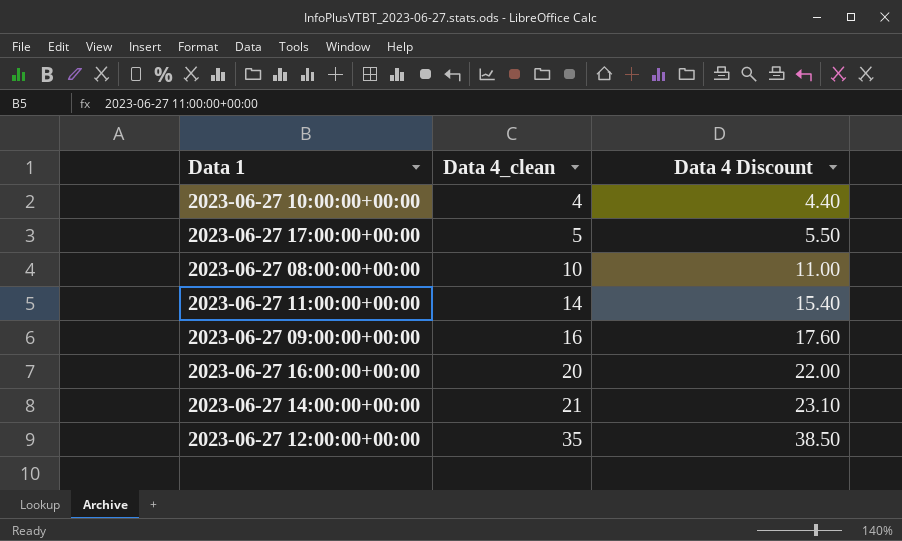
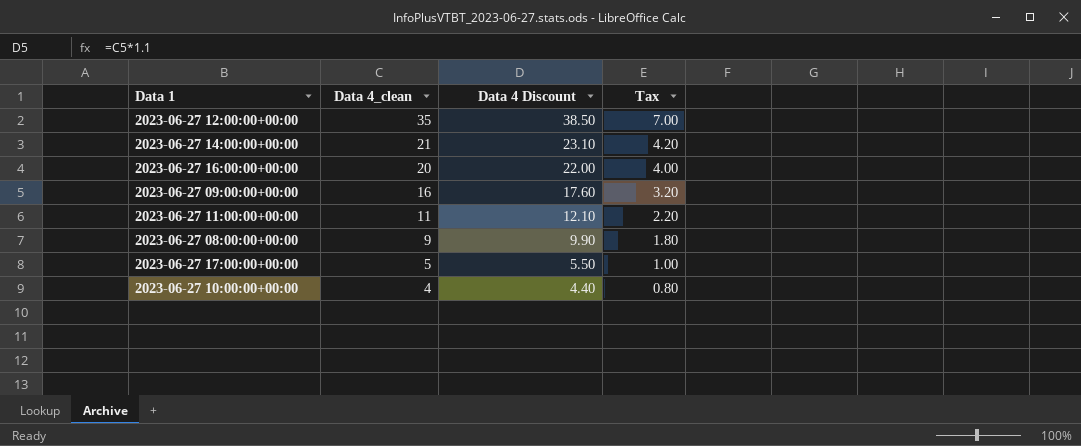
row order: Data 4_clean ascending -> Data 4_clean descending
column Tax | formula: none -> [Data 4_clean] * 0.2
2023-06-27 11:00:00+00:00 | Data 4_clean: 14 -> 11
2023-06-27 11:00:00+00:00 | Data 4 Discount: 15.40 -> 12.10
2023-06-27 08:00:00+00:00 | Data 4_clean: 10 -> 9
2023-06-27 08:00:00+00:00 | Data 4 Discount: 11.00 -> 9.90

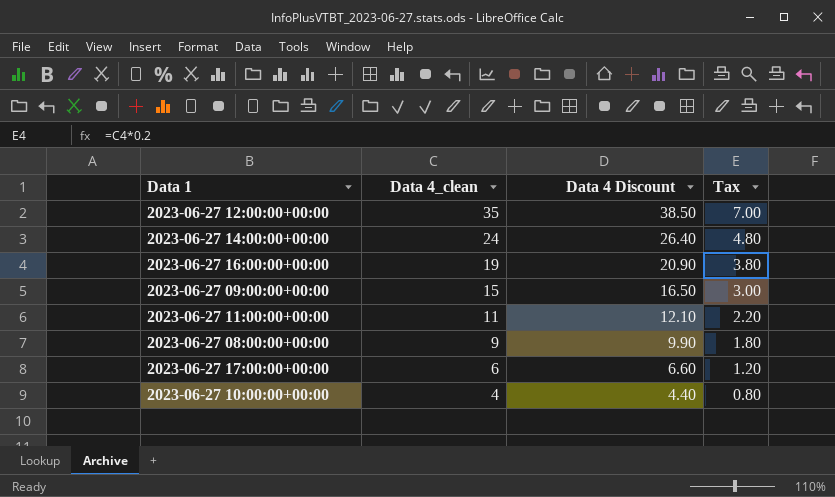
2023-06-27 14:00:00+00:00 | Data 4_clean: 21 -> 24
2023-06-27 14:00:00+00:00 | Data 4 Discount: 23.10 -> 26.40
2023-06-27 14:00:00+00:00 | Tax: 4.20 -> 4.80
2023-06-27 16:00:00+00:00 | Data 4_clean: 20 -> 19
2023-06-27 16:00:00+00:00 | Data 4 Discount: 22.00 -> 20.90
2023-06-27 16:00:00+00:00 | Tax: 4.00 -> 3.80
2023-06-27 09:00:00+00:00 | Data 4_clean: 16 -> 15
2023-06-27 09:00:00+00:00 | Data 4 Discount: 17.60 -> 16.50
2023-06-27 09:00:00+00:00 | Tax: 3.20 -> 3.00
2023-06-27 17:00:00+00:00 | Data 4_clean: 5 -> 6
2023-06-27 17:00:00+00:00 | Data 4 Discount: 5.50 -> 6.60
2023-06-27 17:00:00+00:00 | Tax: 1.00 -> 1.20

